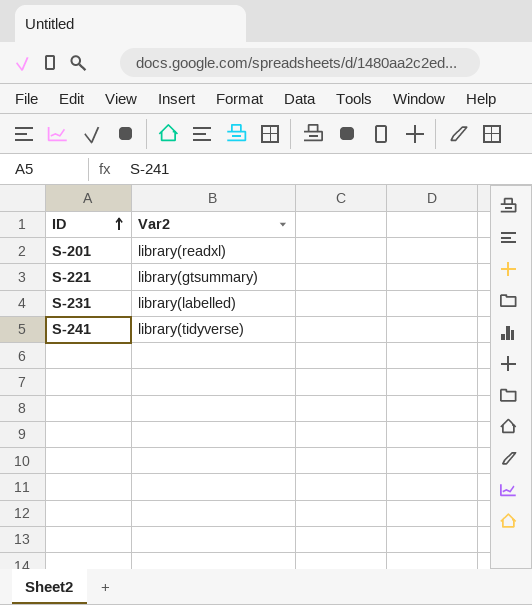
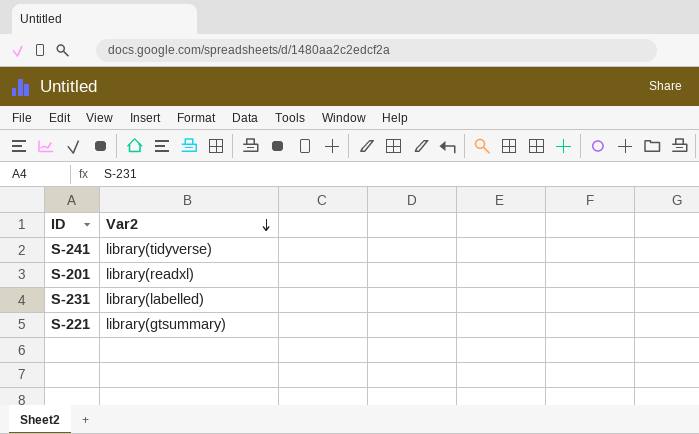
row order: ID ascending -> Var2 descending

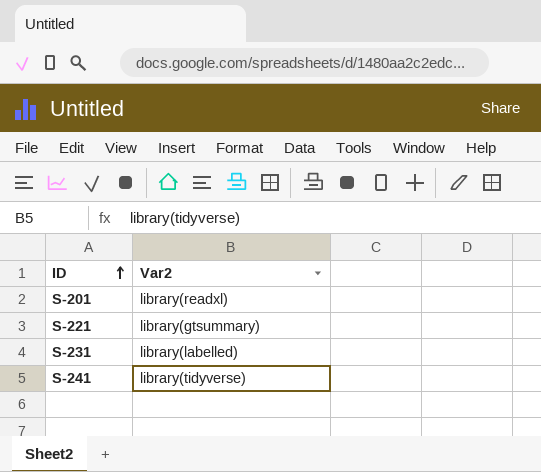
row order: Var2 descending -> ID ascending

